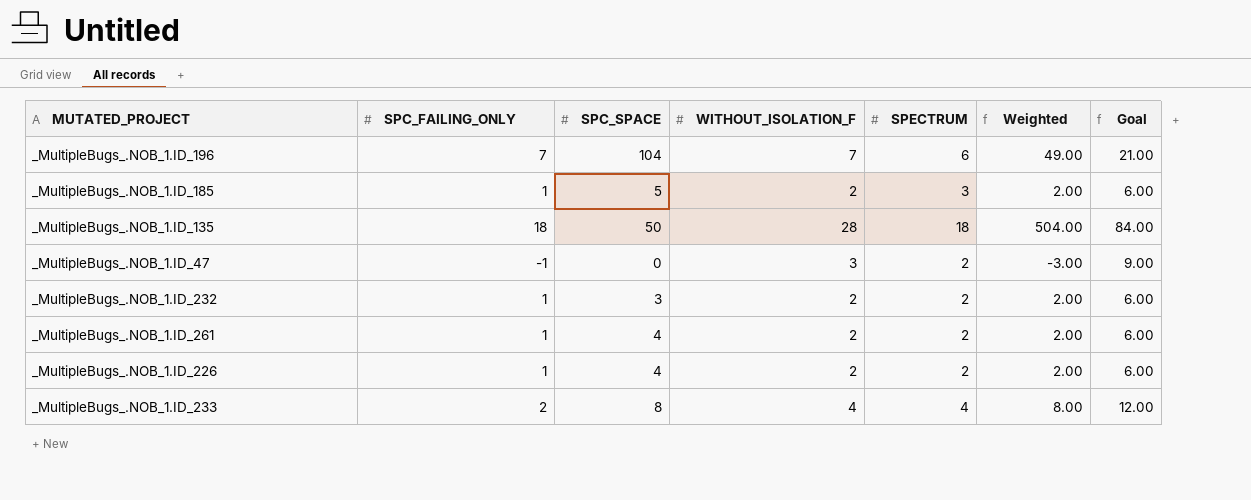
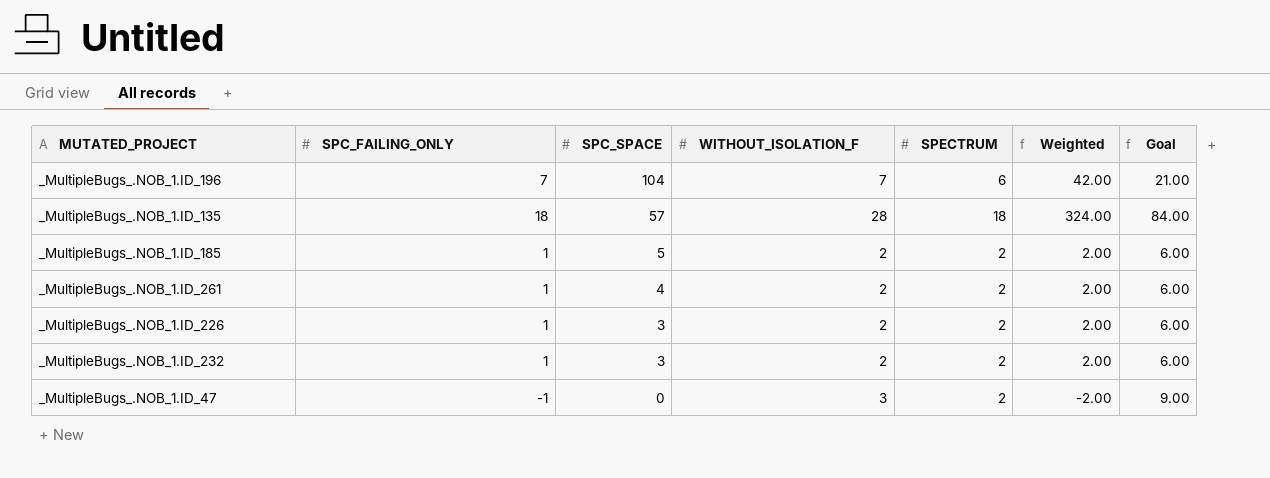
row order: none -> SPC_SPACE descending
column Weighted | formula: [SPC_FAILING_ONLY] * [WITHOUT_ISOLATION_F] -> [SPC_FAILING_ONLY] * [SPECTRUM]
row _MultipleBugs_.NOB_1.ID_233: 2 | 8 | 4 | 4 | 8.00 | 12.00 -> none
_MultipleBugs_.NOB_1.ID_135 | SPC_SPACE: 50 -> 57
_MultipleBugs_.NOB_1.ID_185 | SPECTRUM: 3 -> 2
_MultipleBugs_.NOB_1.ID_226 | SPC_SPACE: 4 -> 3

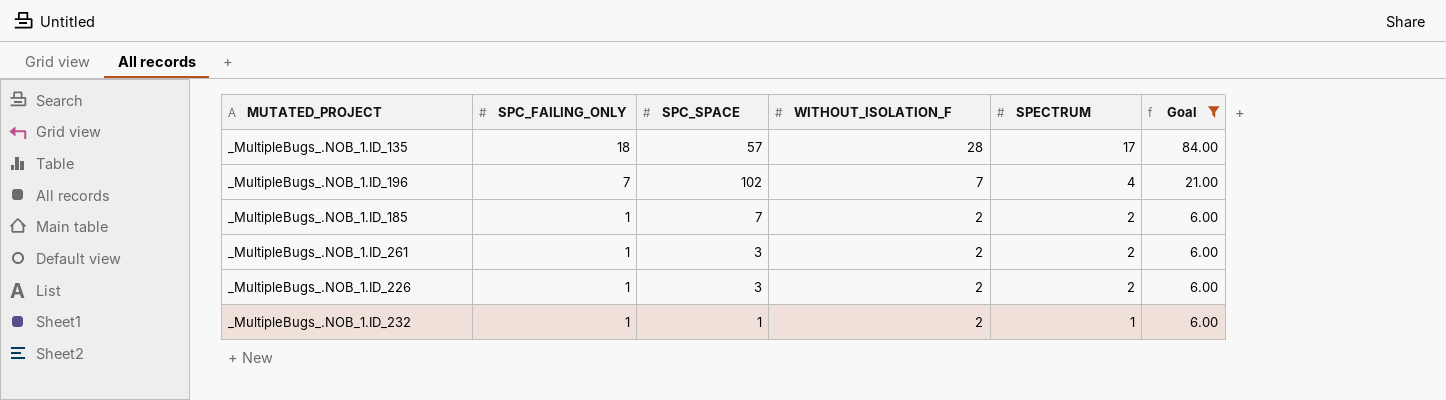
filter: none -> Goal != 9.00
row order: SPC_SPACE descending -> SPC_FAILING_ONLY descending
column Weighted | formula: [SPC_FAILING_ONLY] * [SPECTRUM] -> none
_MultipleBugs_.NOB_1.ID_135 | SPECTRUM: 18 -> 17
_MultipleBugs_.NOB_1.ID_196 | SPC_SPACE: 104 -> 102
_MultipleBugs_.NOB_1.ID_196 | SPECTRUM: 6 -> 4
_MultipleBugs_.NOB_1.ID_185 | SPC_SPACE: 5 -> 7
_MultipleBugs_.NOB_1.ID_261 | SPC_SPACE: 4 -> 3
_MultipleBugs_.NOB_1.ID_232 | SPC_SPACE: 3 -> 1
_MultipleBugs_.NOB_1.ID_232 | SPECTRUM: 2 -> 1

